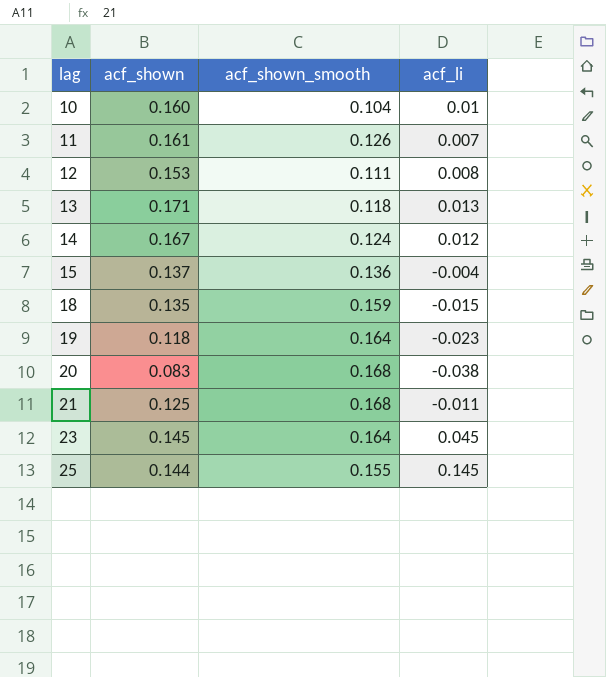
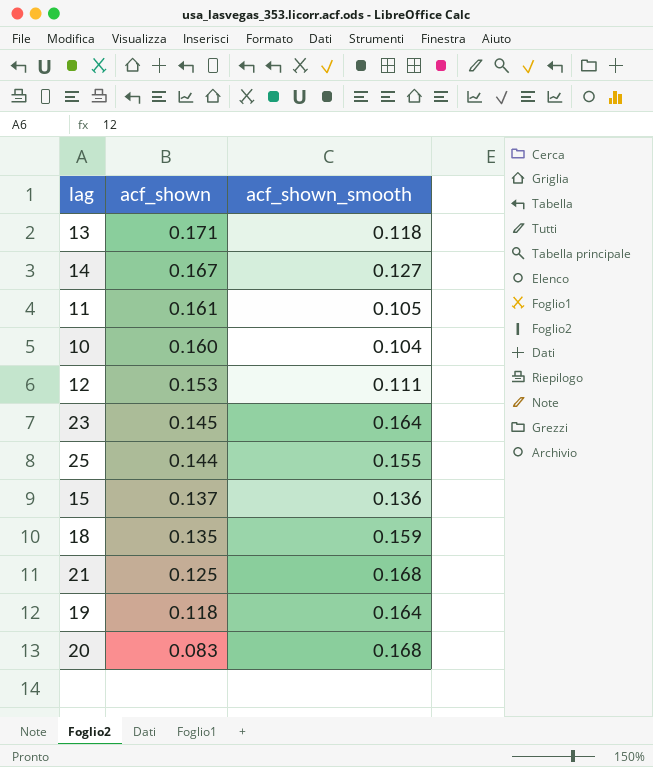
row order: lag ascending -> acf_shown descending
column acf_li | position: 4 -> none
14 | acf_shown_smooth: 0.124 -> 0.127
11 | acf_shown_smooth: 0.126 -> 0.105

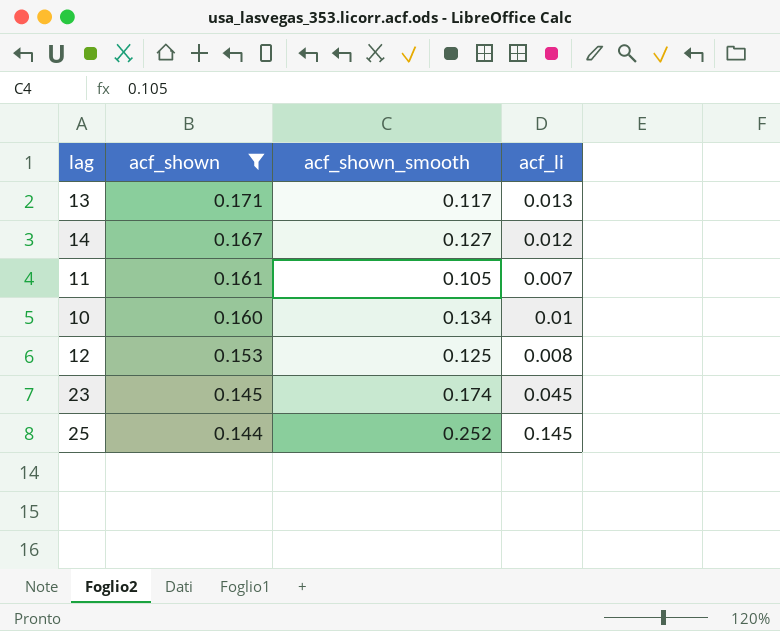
filter: none -> acf_shown >= 0.144
column acf_li | position: none -> 4
13 | acf_shown_smooth: 0.118 -> 0.117
10 | acf_shown_smooth: 0.104 -> 0.134
12 | acf_shown_smooth: 0.111 -> 0.125
23 | acf_shown_smooth: 0.164 -> 0.174
25 | acf_shown_smooth: 0.155 -> 0.252

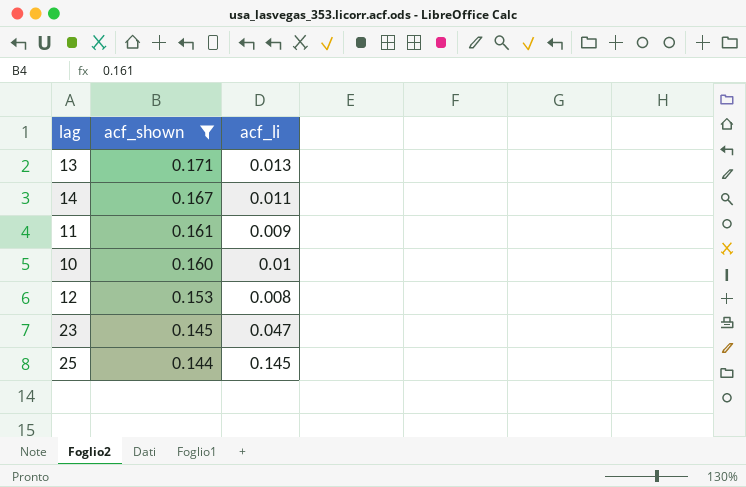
column acf_shown_smooth | position: 3 -> none
14 | acf_li: 0.012 -> 0.011
11 | acf_li: 0.007 -> 0.009
23 | acf_li: 0.045 -> 0.047

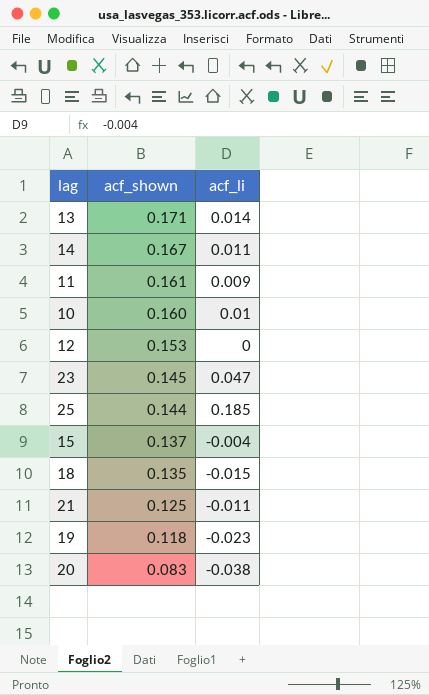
filter: acf_shown >= 0.144 -> none
13 | acf_li: 0.013 -> 0.014
12 | acf_li: 0.008 -> 0
25 | acf_li: 0.145 -> 0.185

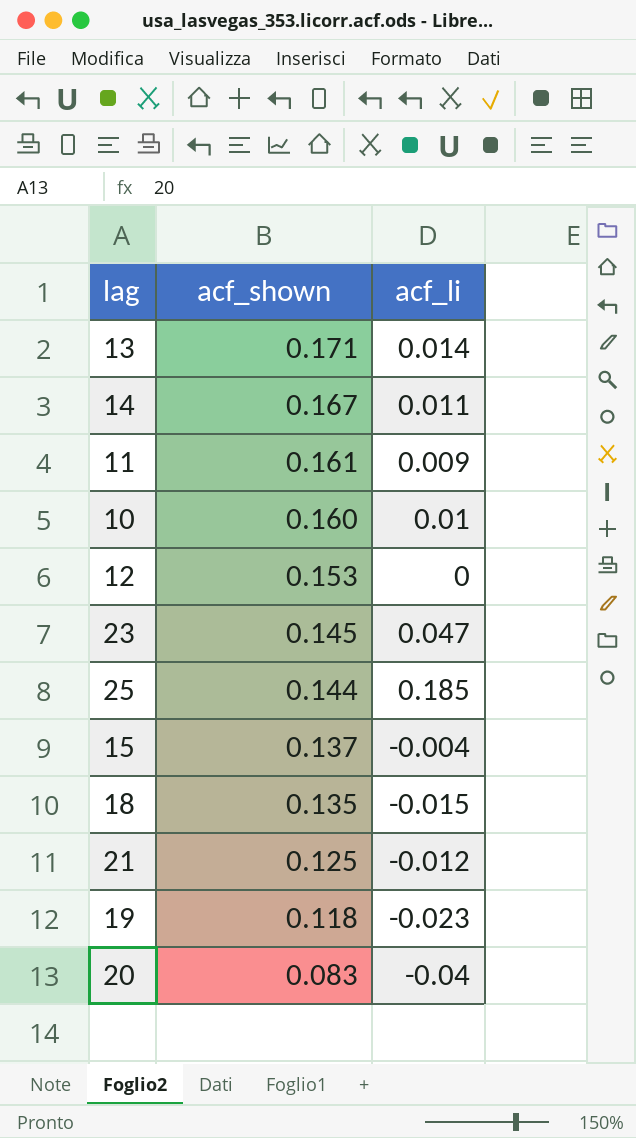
21 | acf_li: -0.011 -> -0.012
20 | acf_li: -0.038 -> -0.04

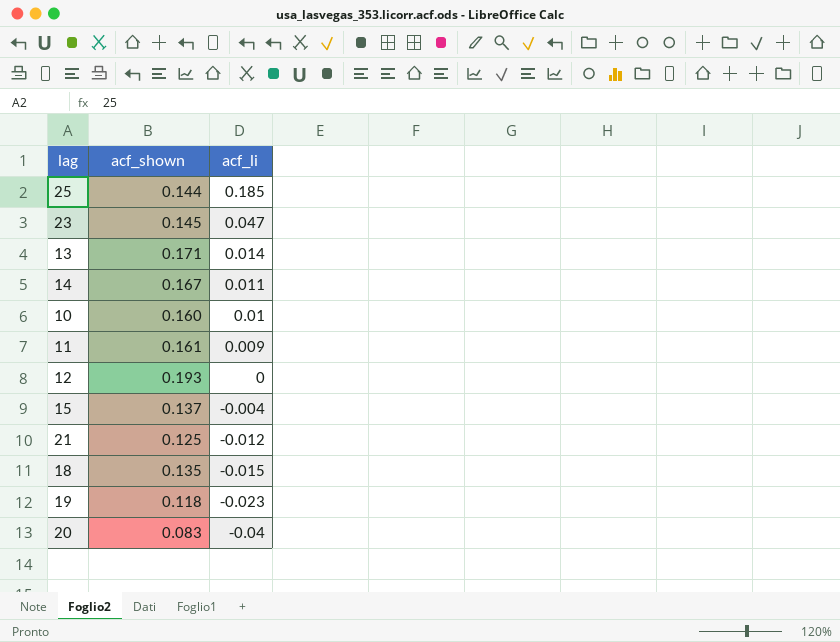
row order: acf_shown descending -> acf_li descending
12 | acf_shown: 0.153 -> 0.193

